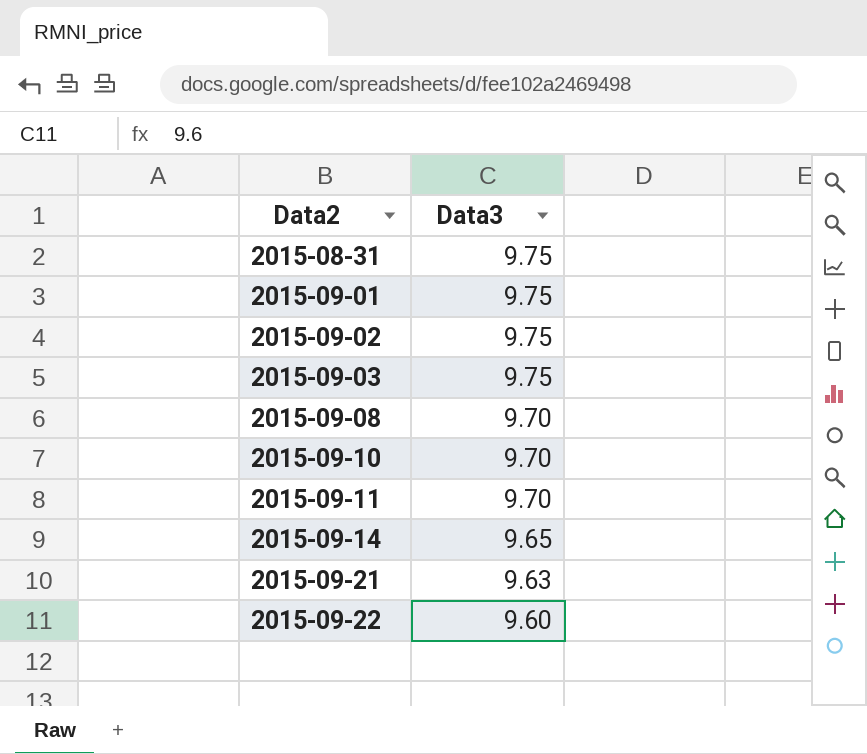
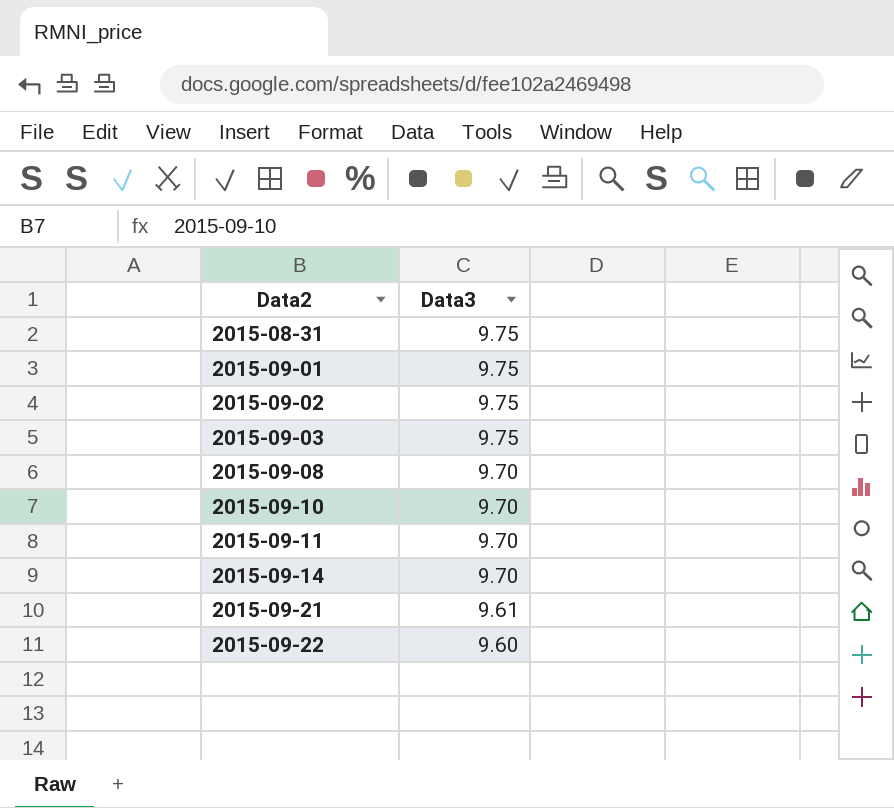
2015-09-14 | Data3: 9.65 -> 9.70
2015-09-21 | Data3: 9.63 -> 9.61

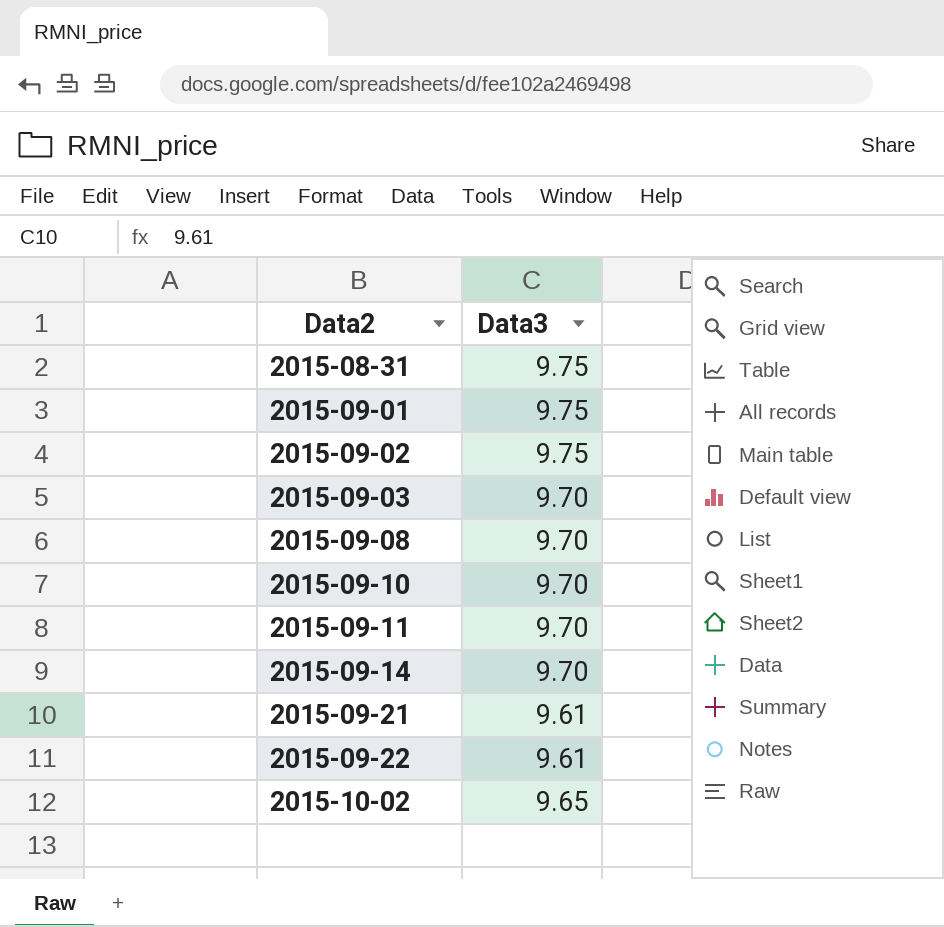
2015-09-03 | Data3: 9.75 -> 9.70
2015-09-22 | Data3: 9.60 -> 9.61
row 2015-10-02: none -> 9.65

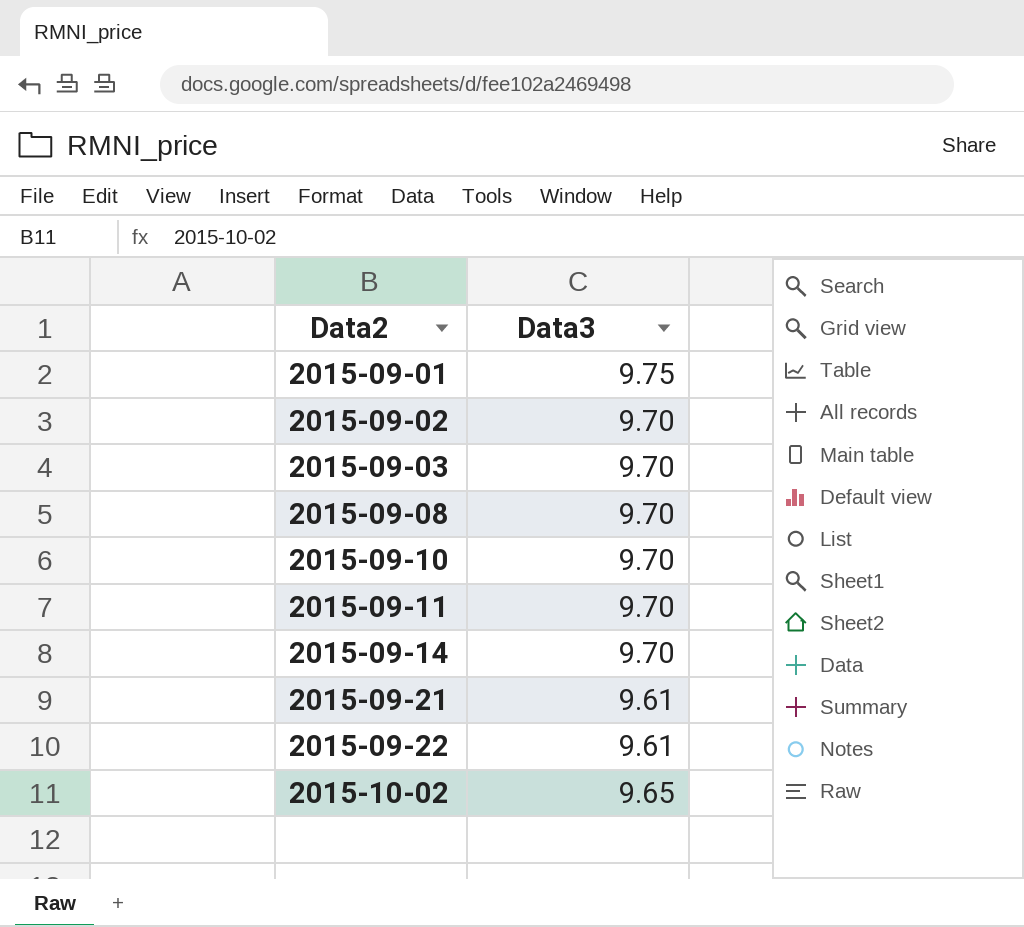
row 2015-08-31: 9.75 -> none
2015-09-02 | Data3: 9.75 -> 9.70

